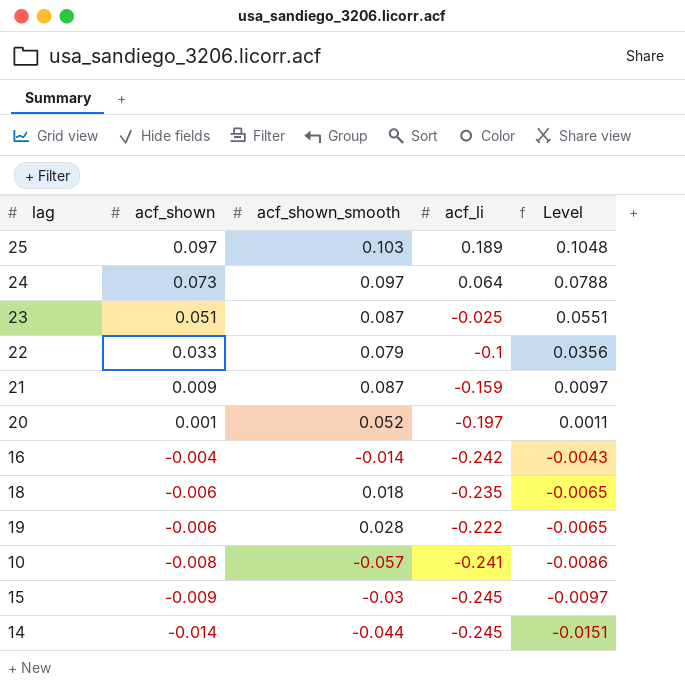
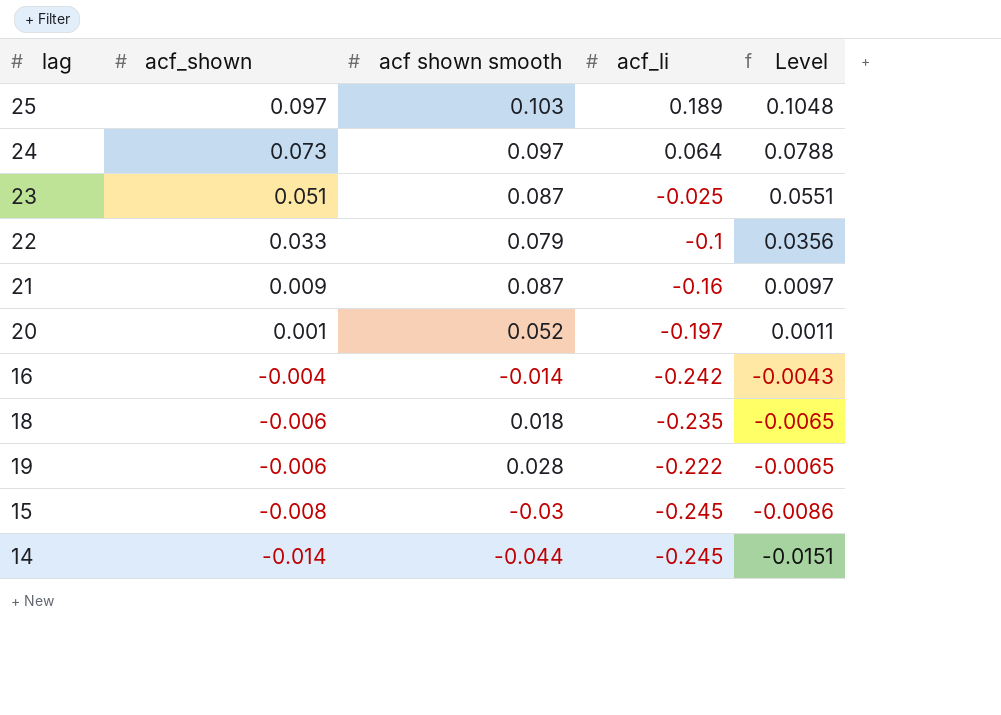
column name: acf_shown_smooth -> acf shown smooth
row 10: -0.008 | -0.057 | -0.241 | -0.0086 -> none
21 | acf_li: -0.159 -> -0.16
15 | acf_shown: -0.009 -> -0.008
15 | Level: -0.0097 -> -0.0086

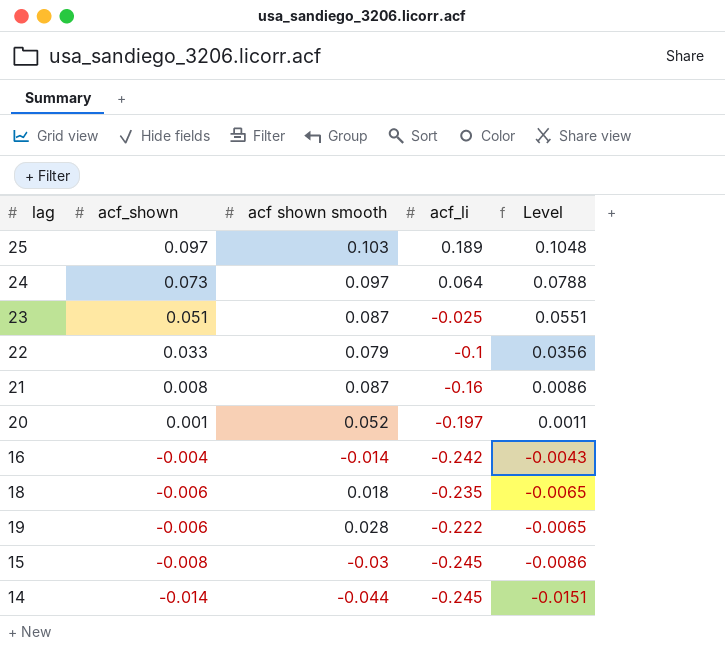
21 | acf_shown: 0.009 -> 0.008
21 | Level: 0.0097 -> 0.0086

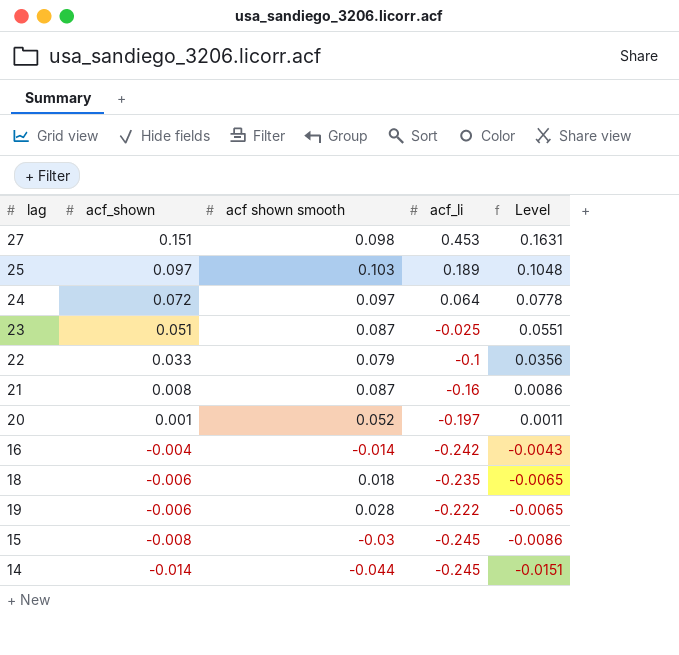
row 27: none -> 0.151 | 0.098 | 0.453 | 0.1631
24 | acf_shown: 0.073 -> 0.072
24 | Level: 0.0788 -> 0.0778

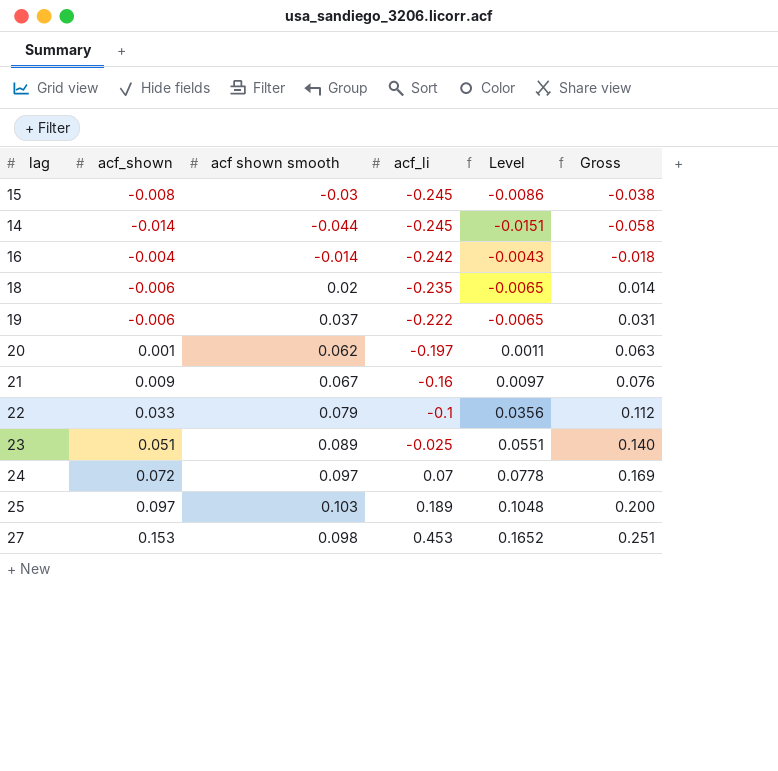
row order: acf_shown descending -> acf_li ascending
column Gross | formula: none -> [acf_shown] + [acf shown smooth]
18 | acf shown smooth: 0.018 -> 0.02
19 | acf shown smooth: 0.028 -> 0.037
20 | acf shown smooth: 0.052 -> 0.062
21 | acf_shown: 0.008 -> 0.009
21 | acf shown smooth: 0.087 -> 0.067
21 | Level: 0.0086 -> 0.0097
23 | acf shown smooth: 0.087 -> 0.089
24 | acf_li: 0.064 -> 0.07
27 | acf_shown: 0.151 -> 0.153
27 | Level: 0.1631 -> 0.1652

